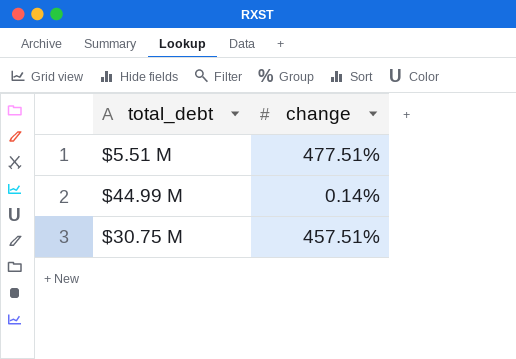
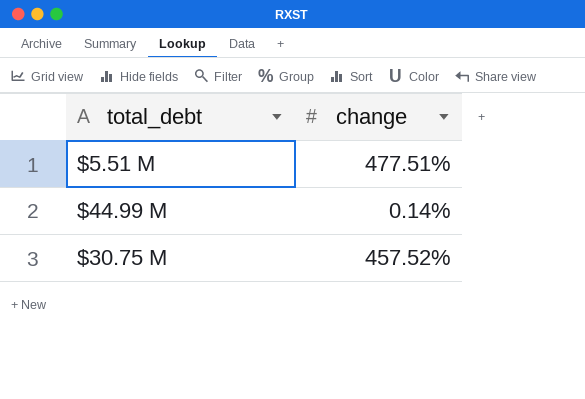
$30.75 M | change: 457.51% -> 457.52%

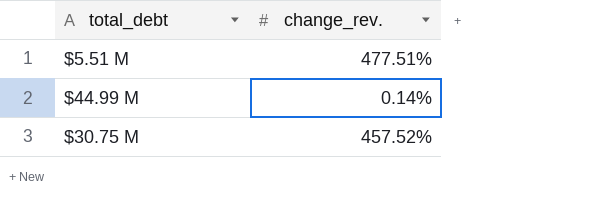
column name: change -> change_rev.

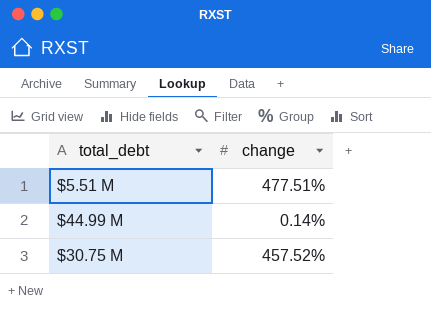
column name: change_rev. -> change

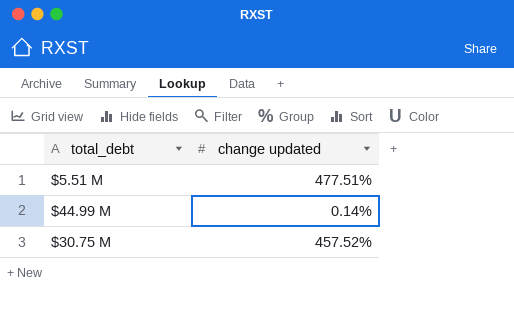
column name: change -> change updated

